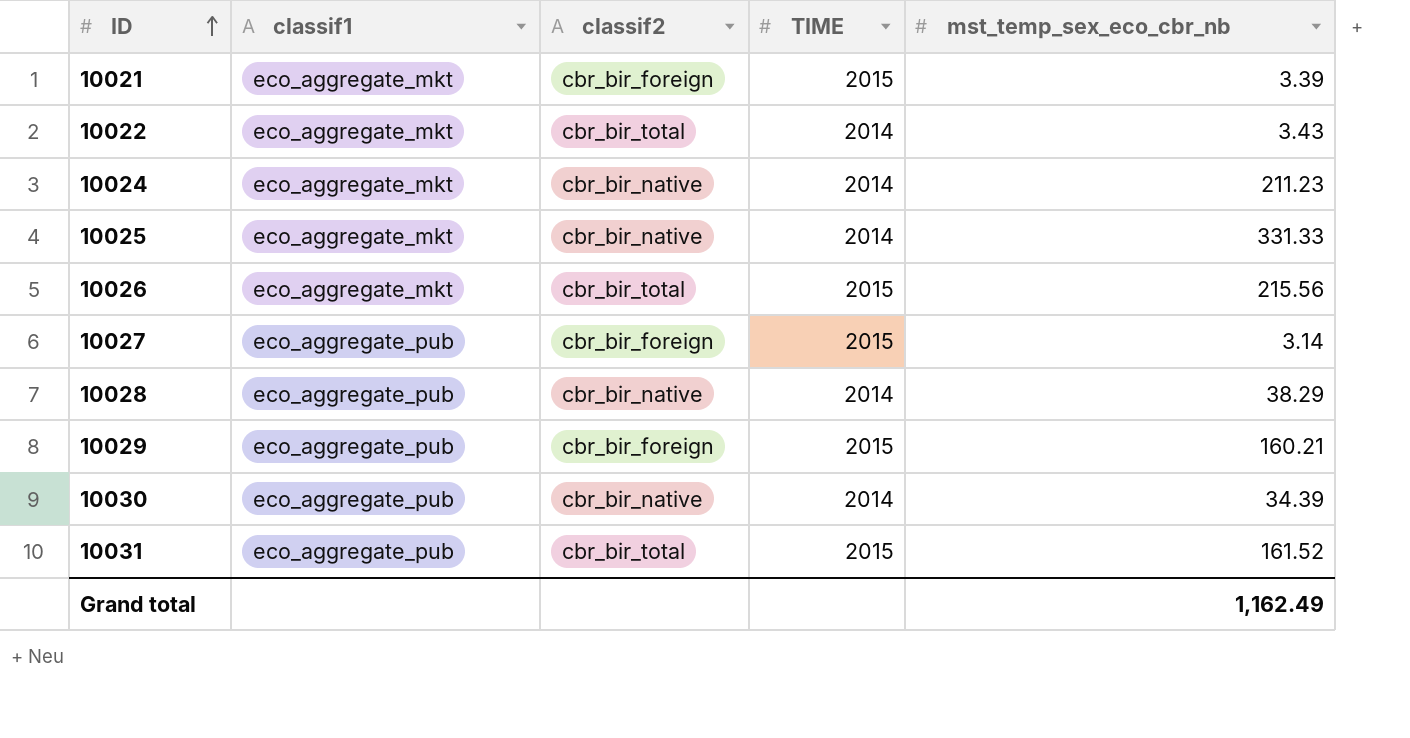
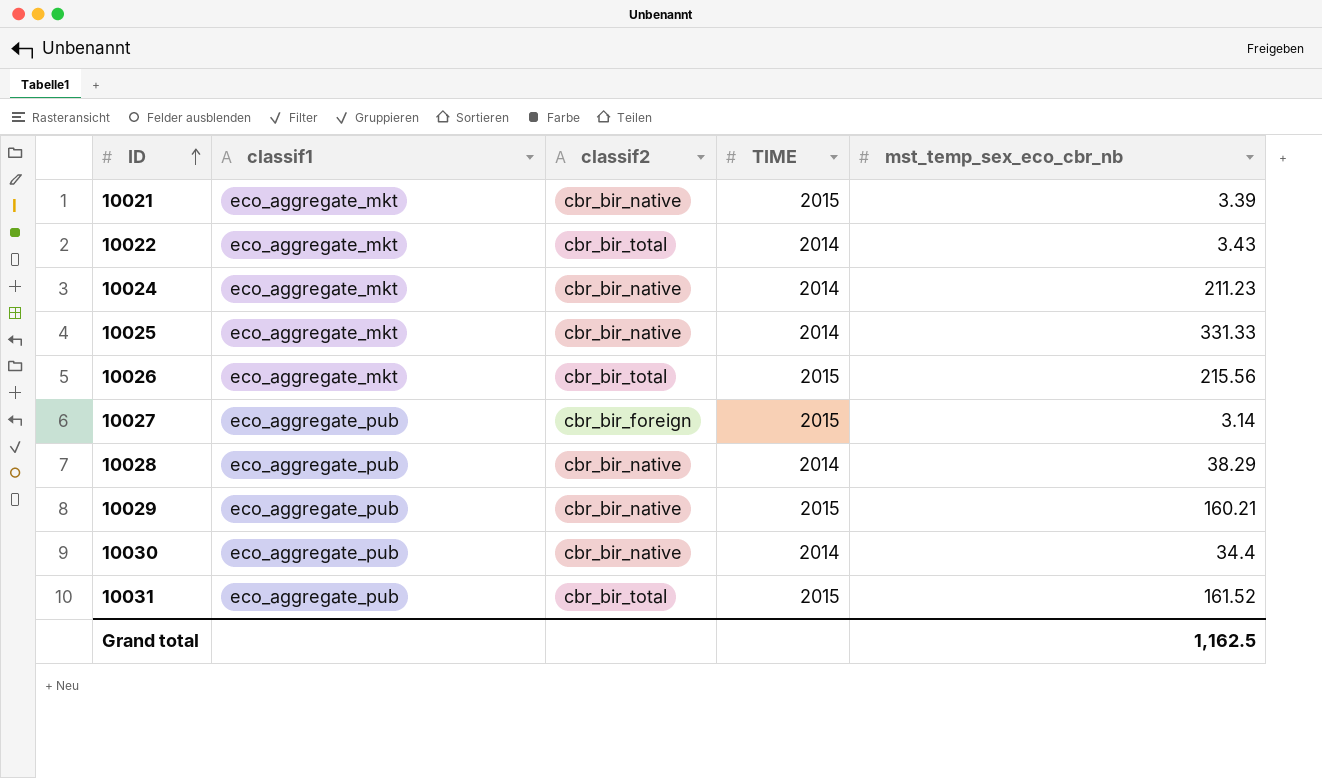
10021 | classif2: cbr_bir_foreign -> cbr_bir_native
10029 | classif2: cbr_bir_foreign -> cbr_bir_native
10030 | mst_temp_sex_eco_cbr_nb: 34.39 -> 34.4
Grand total | mst_temp_sex_eco_cbr_nb: 1,162.49 -> 1,162.5

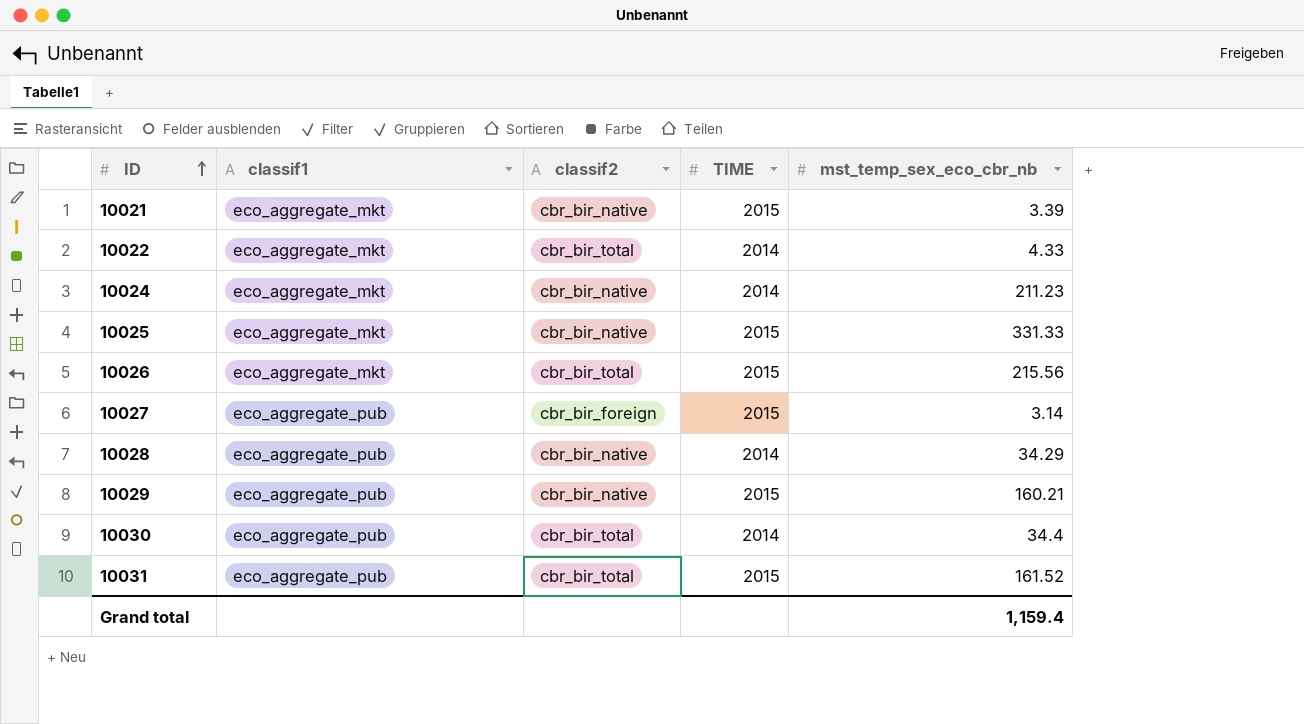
10022 | mst_temp_sex_eco_cbr_nb: 3.43 -> 4.33
10025 | TIME: 2014 -> 2015
10028 | mst_temp_sex_eco_cbr_nb: 38.29 -> 34.29
10030 | classif2: cbr_bir_native -> cbr_bir_total
Grand total | mst_temp_sex_eco_cbr_nb: 1,162.5 -> 1,159.4

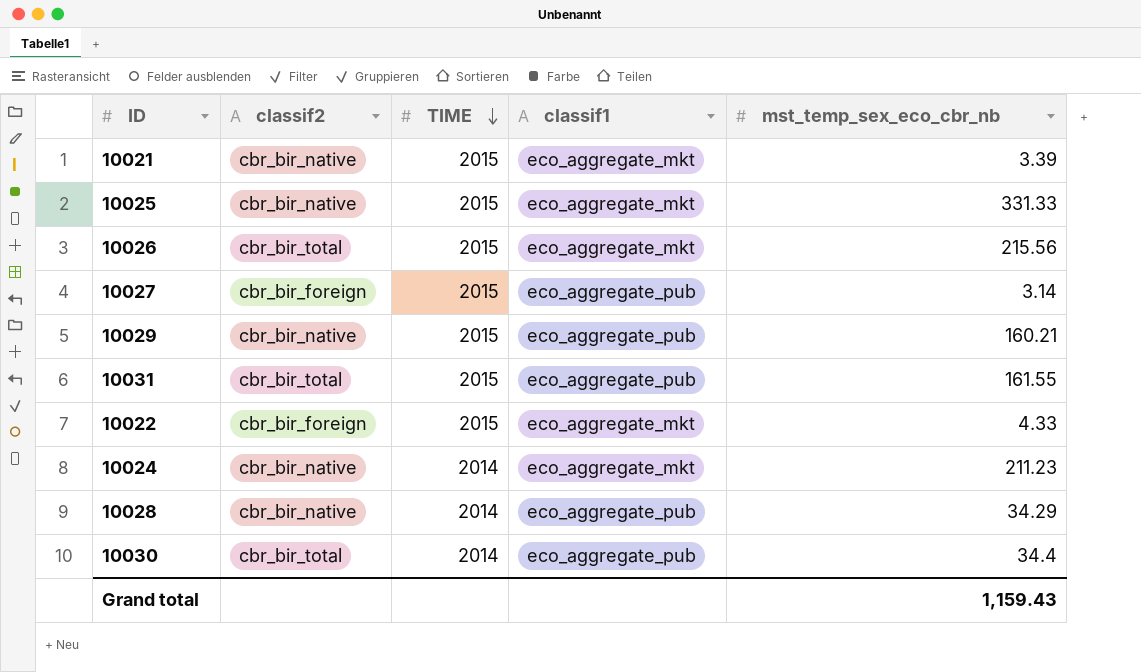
row order: ID ascending -> TIME descending
column classif1 | position: 2 -> 4
10031 | mst_temp_sex_eco_cbr_nb: 161.52 -> 161.55
10022 | classif2: cbr_bir_total -> cbr_bir_foreign
10022 | TIME: 2014 -> 2015
Grand total | mst_temp_sex_eco_cbr_nb: 1,159.4 -> 1,159.43

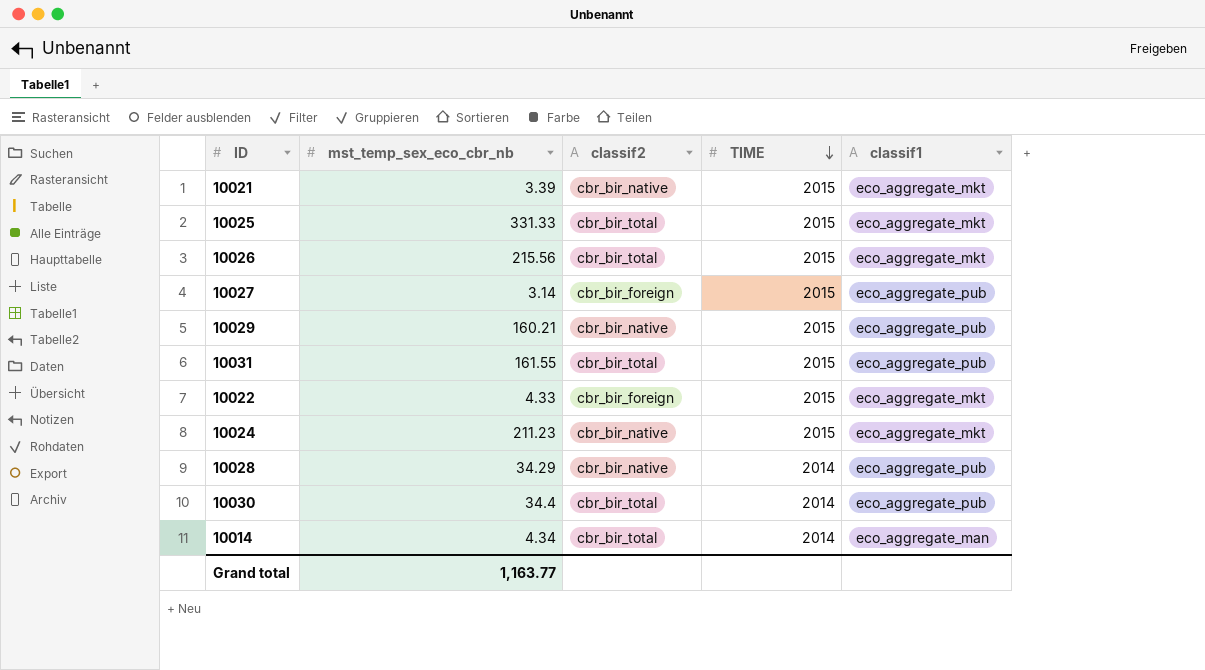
column mst_temp_sex_eco_cbr_nb | position: 5 -> 2
10025 | classif2: cbr_bir_native -> cbr_bir_total
10024 | TIME: 2014 -> 2015
row 10014: none -> 4.34 | cbr_bir_total | 2014 | eco_aggregate_man
Grand total | mst_temp_sex_eco_cbr_nb: 1,159.43 -> 1,163.77

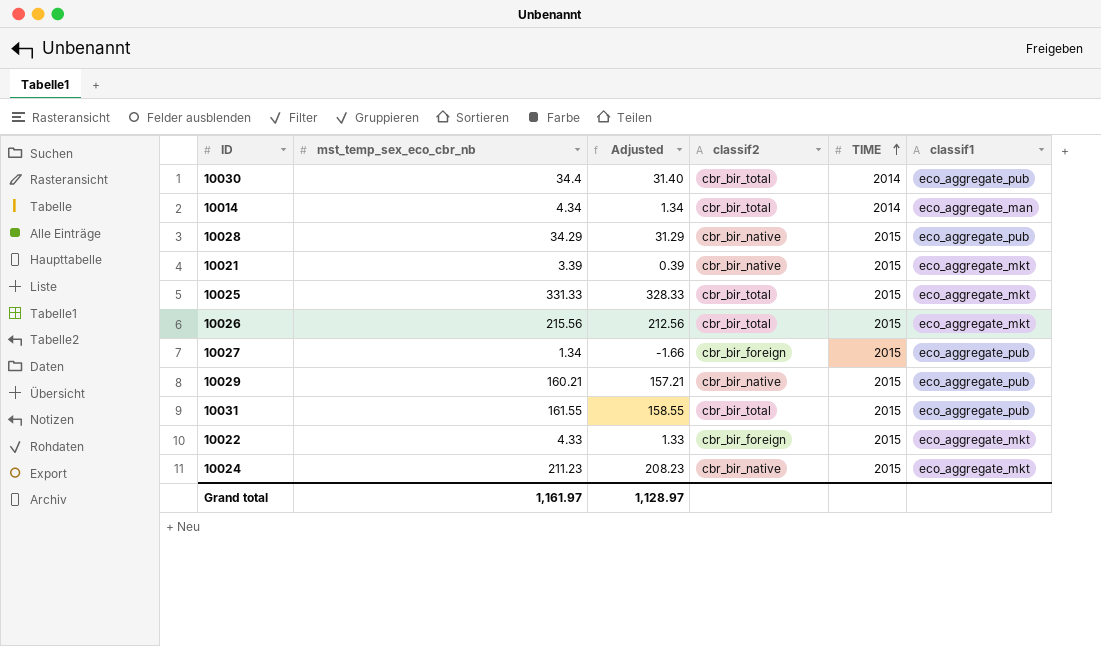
row order: TIME descending -> TIME ascending
column Adjusted | formula: none -> [mst_temp_sex_eco_cbr_nb] - 3
10028 | TIME: 2014 -> 2015
10027 | mst_temp_sex_eco_cbr_nb: 3.14 -> 1.34
Grand total | mst_temp_sex_eco_cbr_nb: 1,163.77 -> 1,161.97

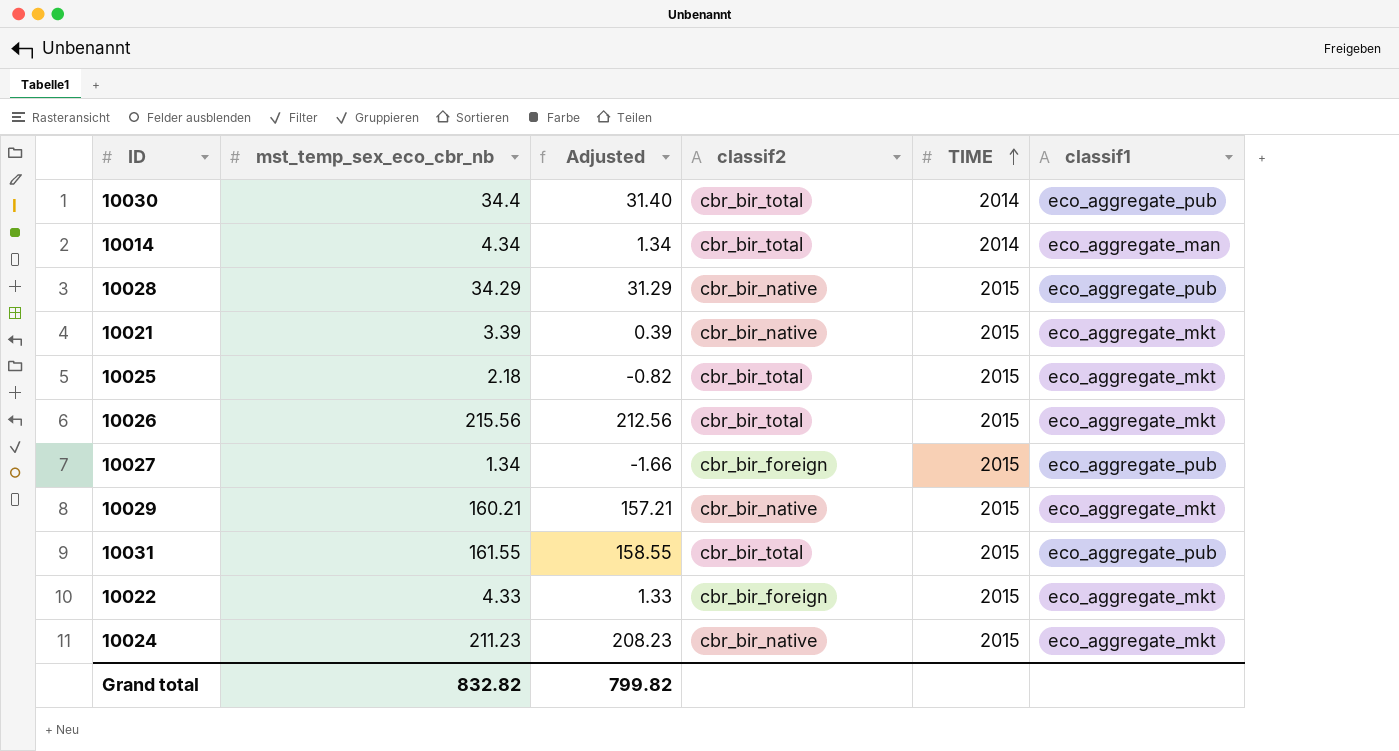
10025 | mst_temp_sex_eco_cbr_nb: 331.33 -> 2.18
10025 | Adjusted: 328.33 -> -0.82
10029 | classif1: eco_aggregate_pub -> eco_aggregate_mkt
Grand total | mst_temp_sex_eco_cbr_nb: 1,161.97 -> 832.82
Grand total | Adjusted: 1,128.97 -> 799.82

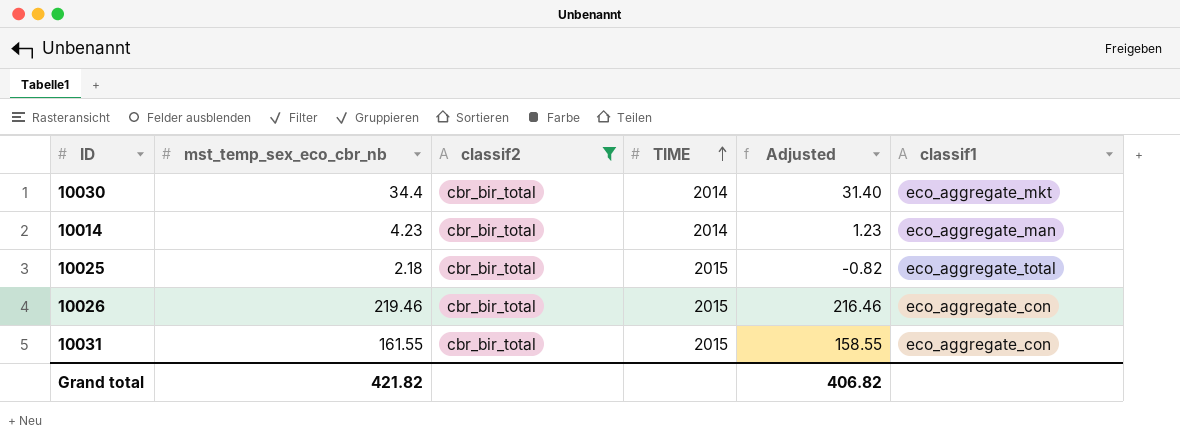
filter: none -> classif2 = cbr_bir_total
column Adjusted | position: 3 -> 5
10030 | classif1: eco_aggregate_pub -> eco_aggregate_mkt
10014 | mst_temp_sex_eco_cbr_nb: 4.34 -> 4.23
10014 | Adjusted: 1.34 -> 1.23
10025 | classif1: eco_aggregate_mkt -> eco_aggregate_total
10026 | mst_temp_sex_eco_cbr_nb: 215.56 -> 219.46
10026 | Adjusted: 212.56 -> 216.46
10026 | classif1: eco_aggregate_mkt -> eco_aggregate_con
10031 | classif1: eco_aggregate_pub -> eco_aggregate_con
Grand total | mst_temp_sex_eco_cbr_nb: 832.82 -> 421.82
Grand total | Adjusted: 799.82 -> 406.82

